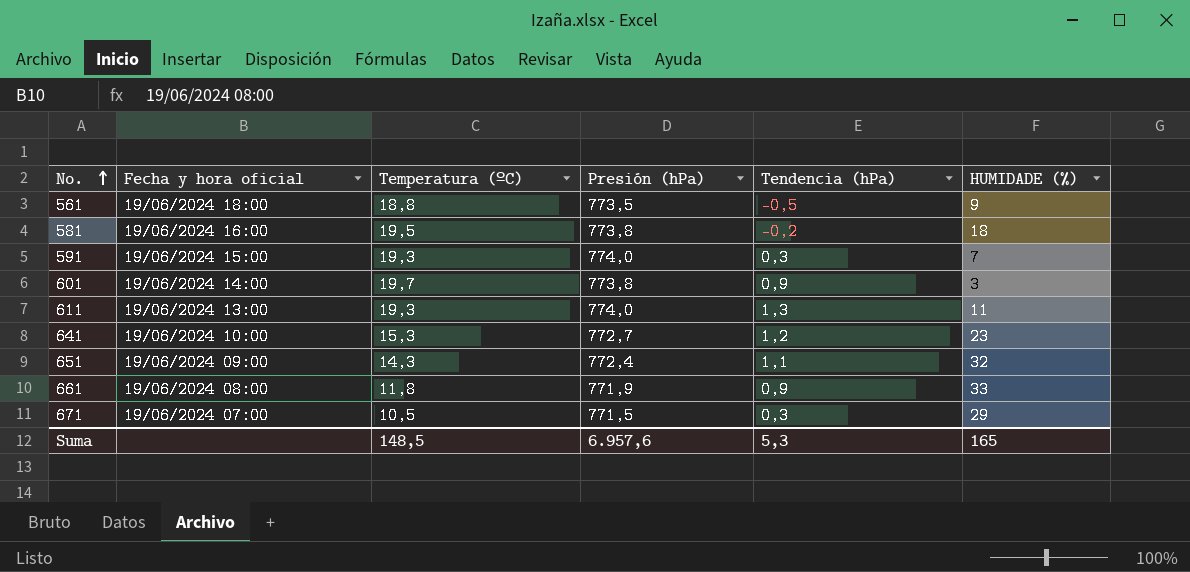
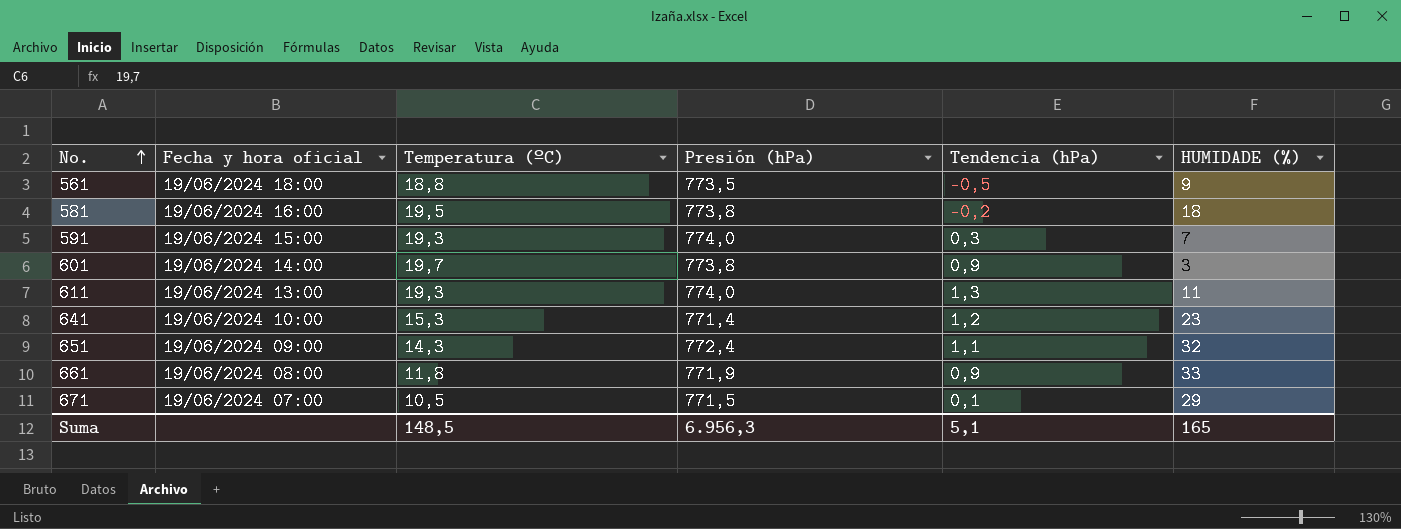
641 | Presión (hPa): 772,7 -> 771,4
671 | Tendencia (hPa): 0,3 -> 0,1
Suma | Presión (hPa): 6.957,6 -> 6.956,3
Suma | Tendencia (hPa): 5,3 -> 5,1

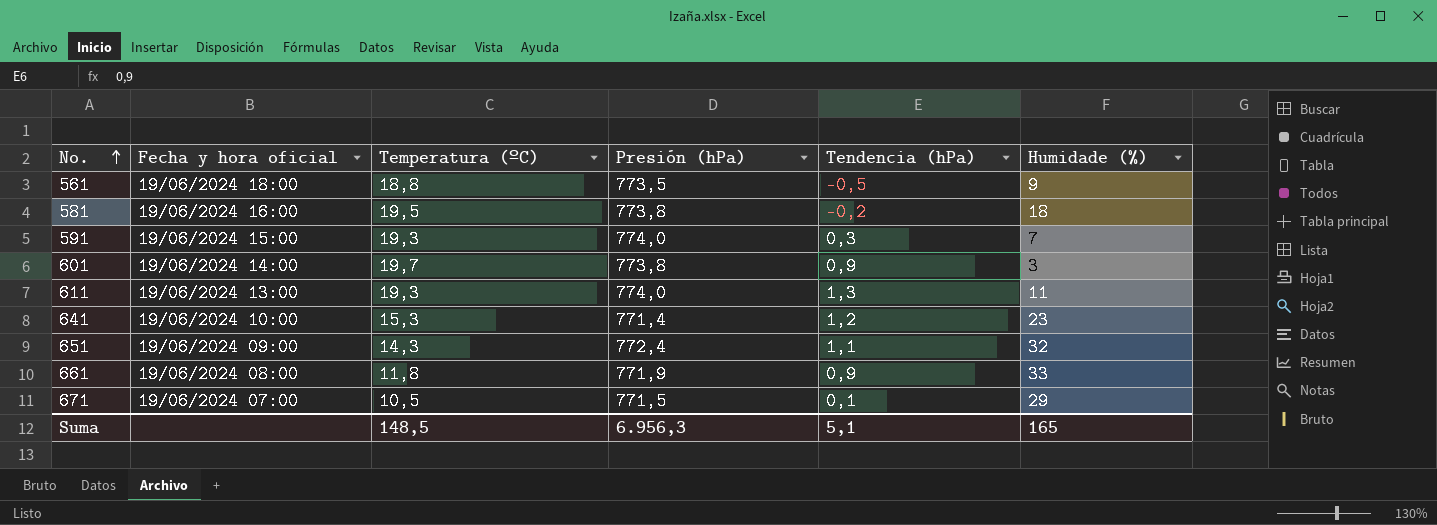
column name: HUMIDADE (%) -> Humidade (%)

